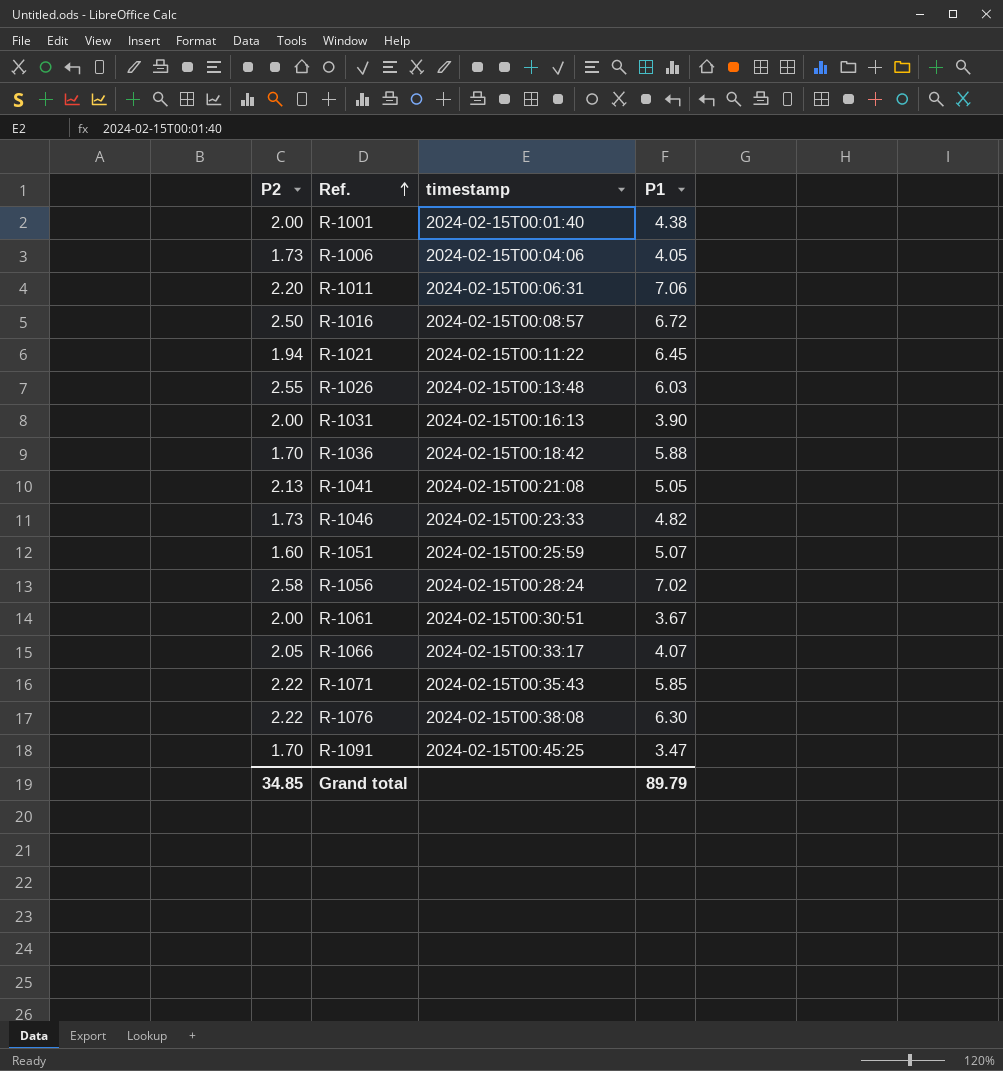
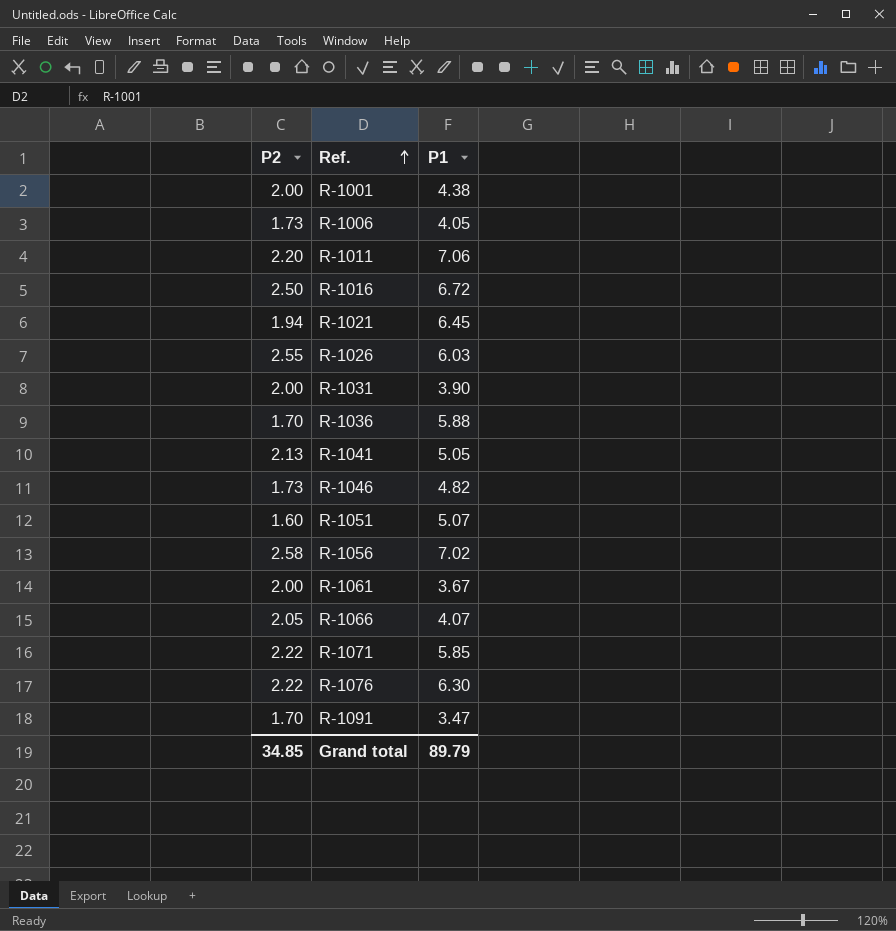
column timestamp | position: 3 -> none

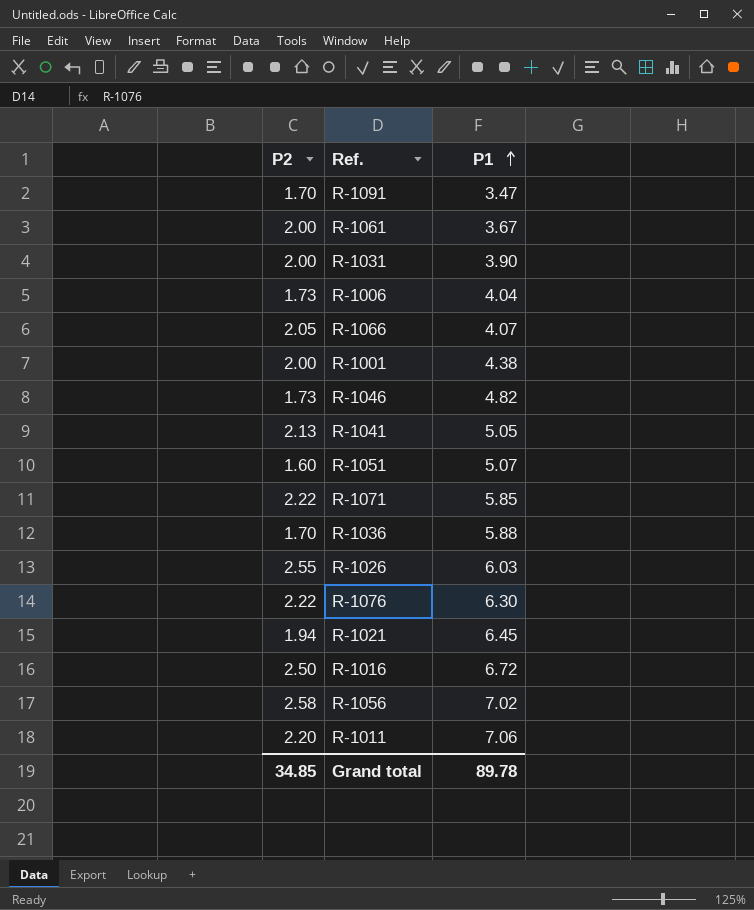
row order: Ref. ascending -> P1 ascending
R-1006 | P1: 4.05 -> 4.04
Grand total | P1: 89.79 -> 89.78

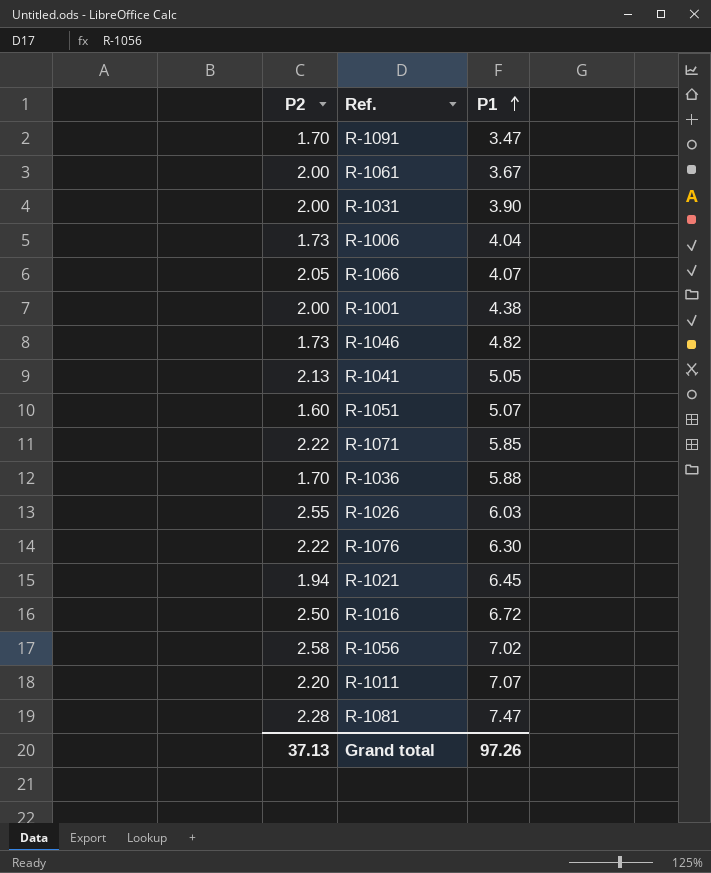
R-1011 | P1: 7.06 -> 7.07
row R-1081: none -> 2.28 | 7.47
Grand total | P2: 34.85 -> 37.13
Grand total | P1: 89.78 -> 97.26

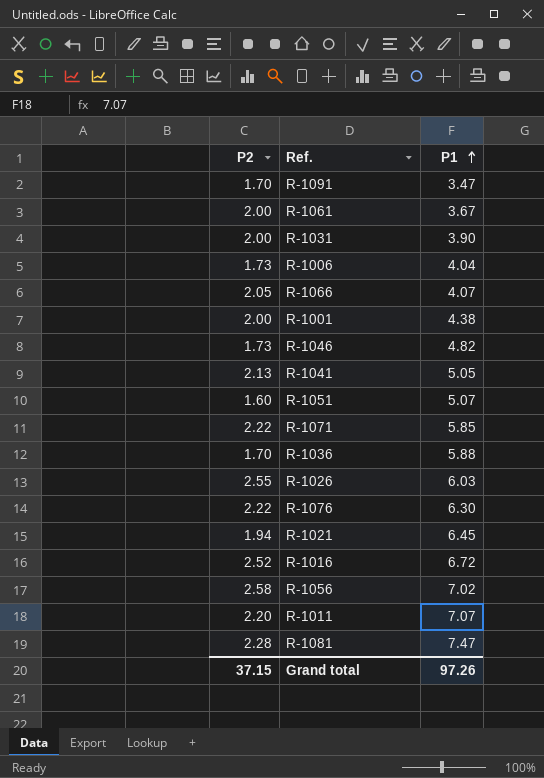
R-1016 | P2: 2.50 -> 2.52
Grand total | P2: 37.13 -> 37.15

